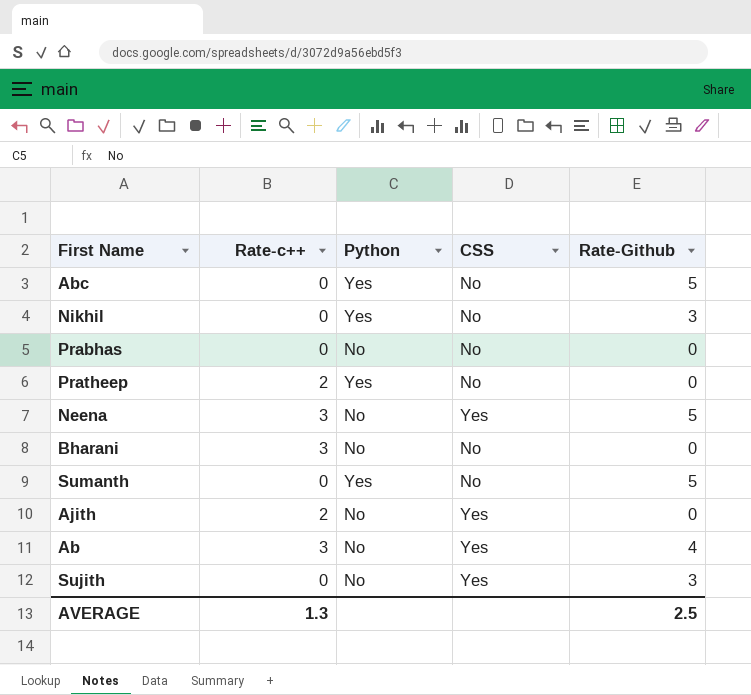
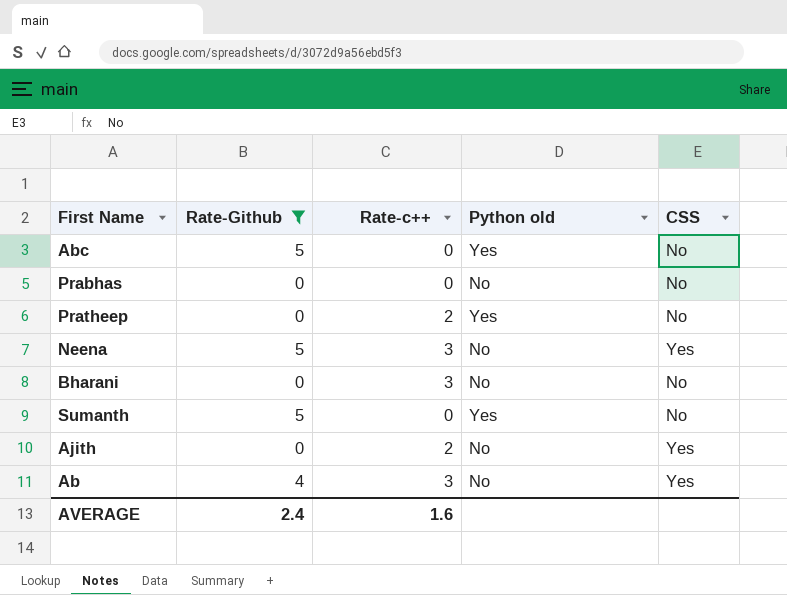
filter: none -> Rate-Github != 3
column Rate-Github | position: 5 -> 2
column name: Python -> Python old
AVERAGE | Rate-Github: 2.5 -> 2.4
AVERAGE | Rate-c++: 1.3 -> 1.6

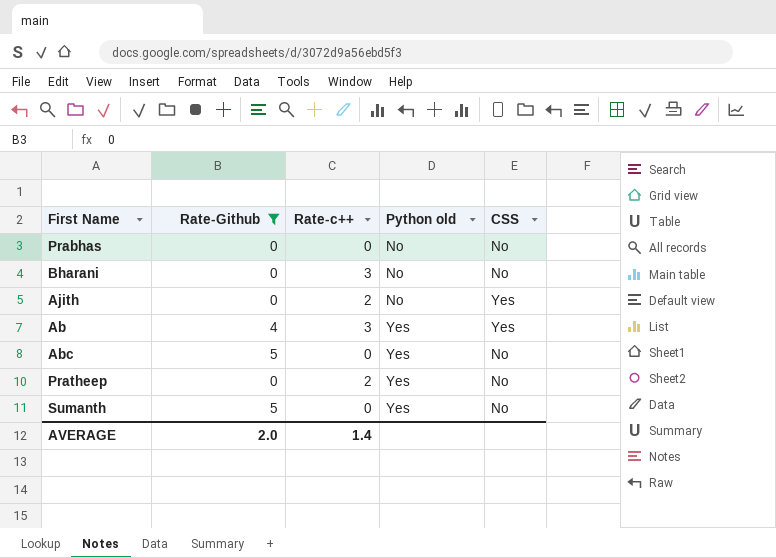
row order: none -> Python old ascending
row Neena: 5 | 3 | No | Yes -> none
Ab | Python old: No -> Yes
AVERAGE | Rate-Github: 2.4 -> 2.0
AVERAGE | Rate-c++: 1.6 -> 1.4

